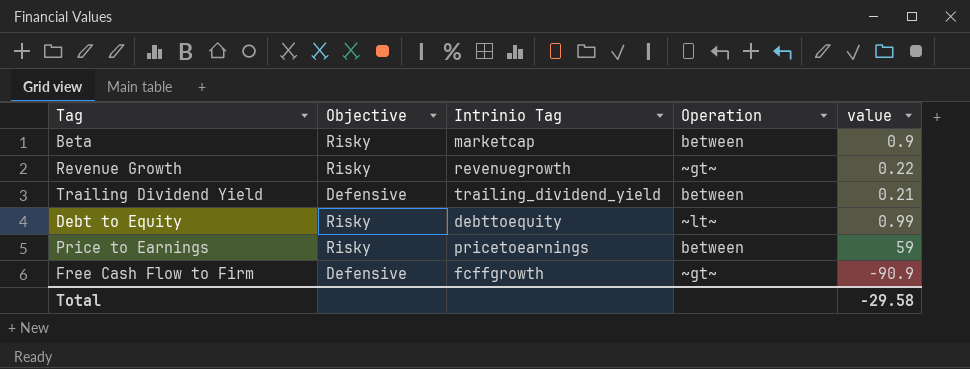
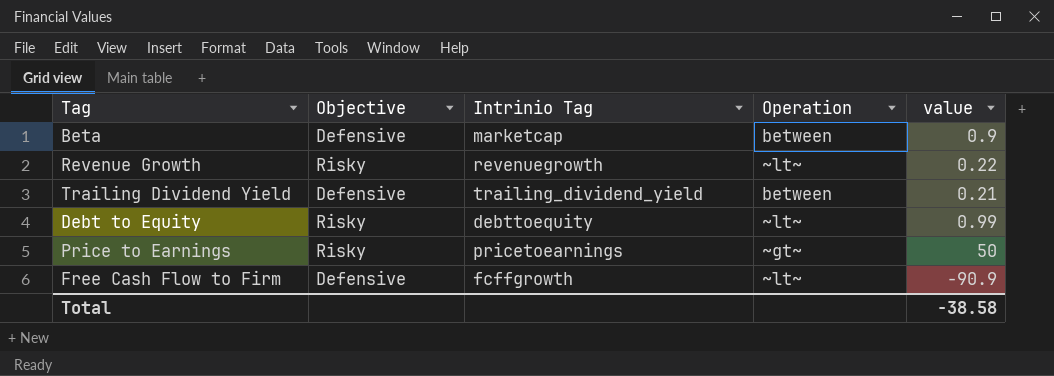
Beta | Objective: Risky -> Defensive
Revenue Growth | Operation: ~gt~ -> ~lt~
Price to Earnings | Operation: between -> ~gt~
Price to Earnings | value: 59 -> 50
Free Cash Flow to Firm | Operation: ~gt~ -> ~lt~
Total | value: -29.58 -> -38.58

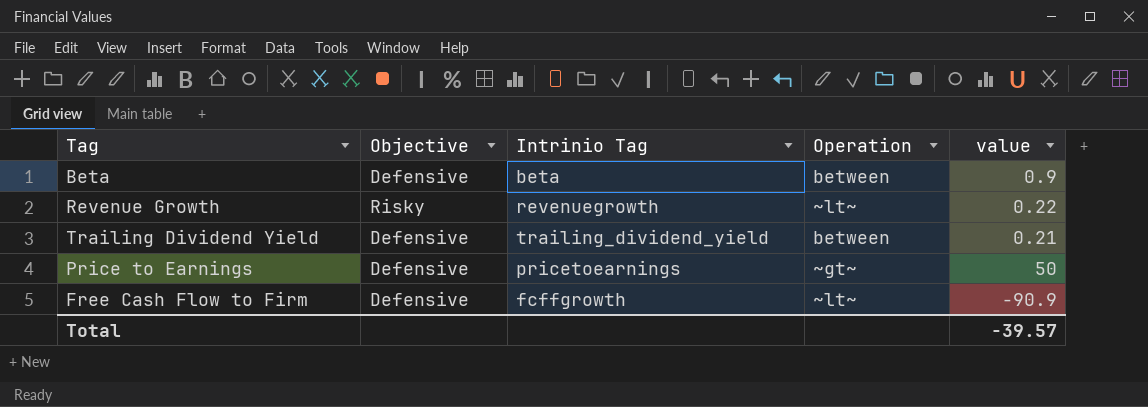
row Debt to Equity: Risky | debttoequity | ~lt~ | 0.99 -> none
Beta | Intrinio Tag: marketcap -> beta
Price to Earnings | Objective: Risky -> Defensive
Total | value: -38.58 -> -39.57

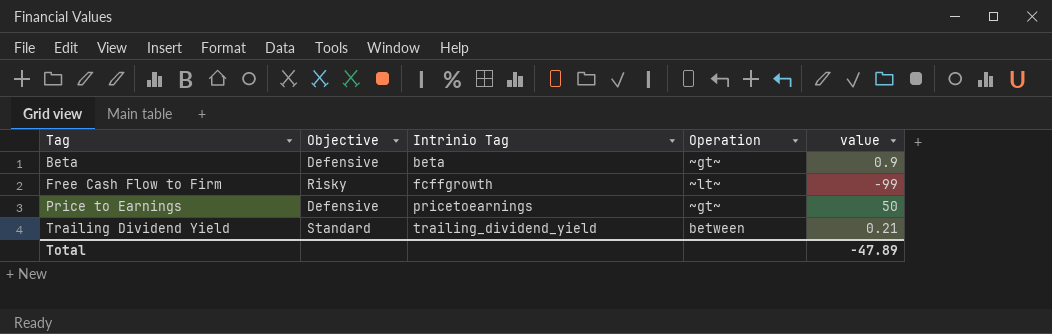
row order: none -> Tag ascending
row Revenue Growth: Risky | revenuegrowth | ~lt~ | 0.22 -> none
Beta | Operation: between -> ~gt~
Free Cash Flow to Firm | Objective: Defensive -> Risky
Free Cash Flow to Firm | value: -90.9 -> -99
Trailing Dividend Yield | Objective: Defensive -> Standard
Total | value: -39.57 -> -47.89

